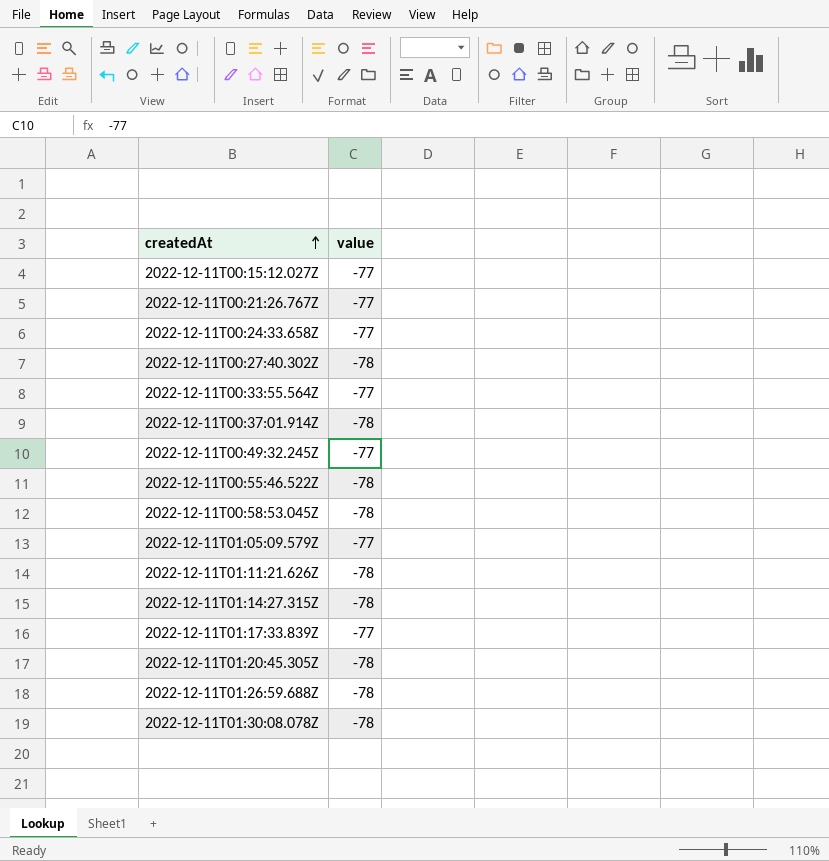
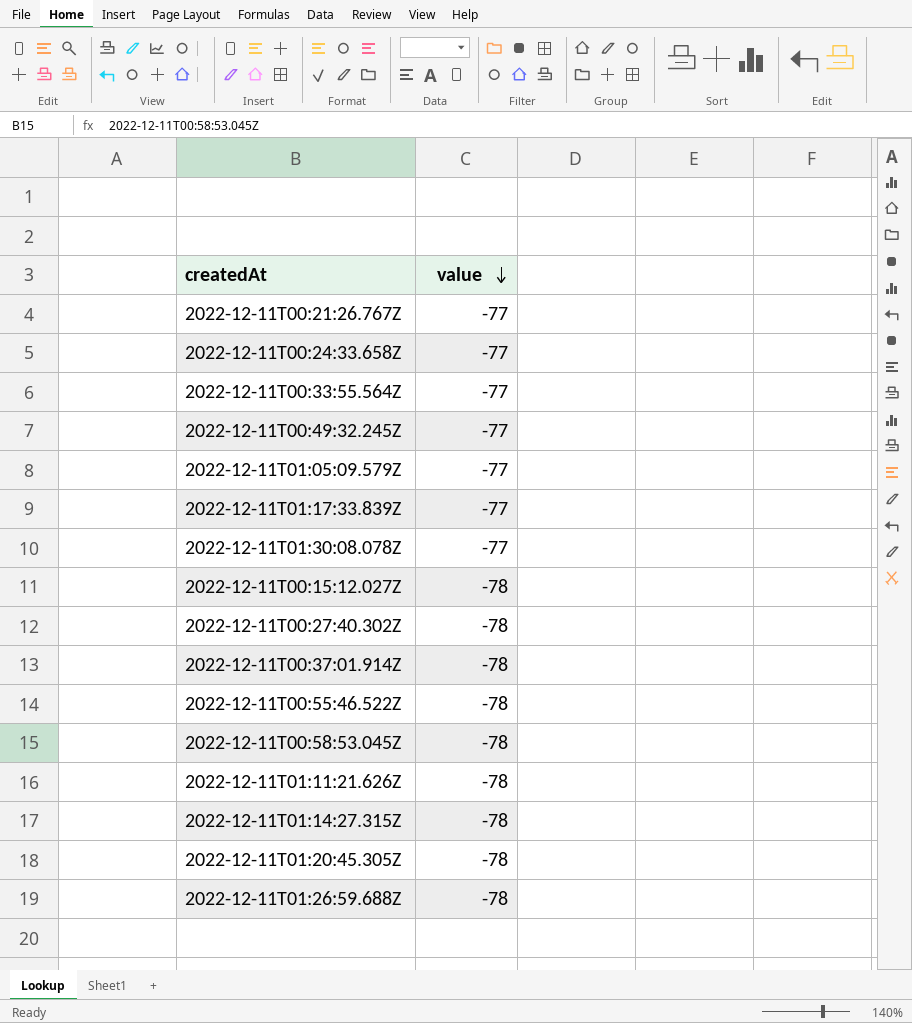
row order: createdAt ascending -> value descending
2022-12-11T01:30:08.078Z | value: -78 -> -77
2022-12-11T00:15:12.027Z | value: -77 -> -78

